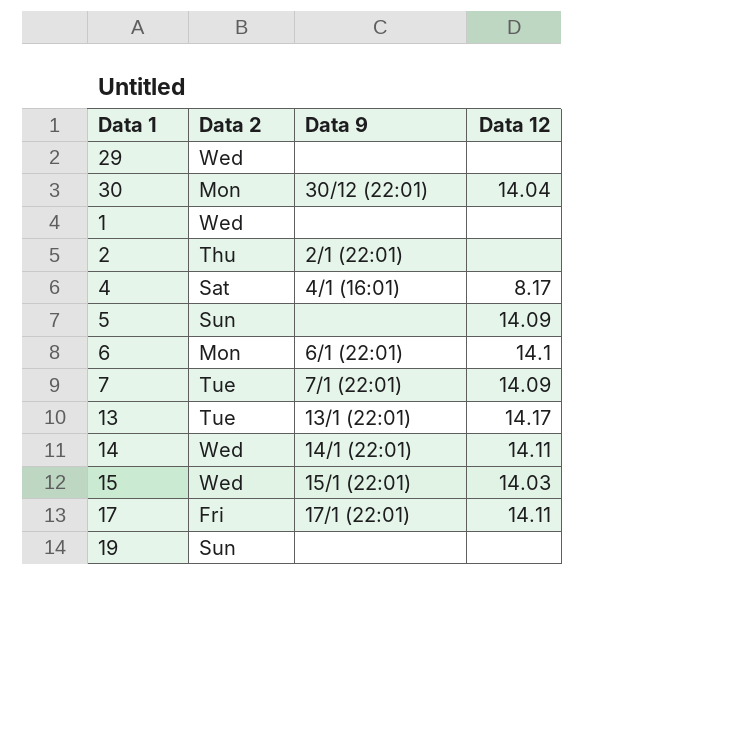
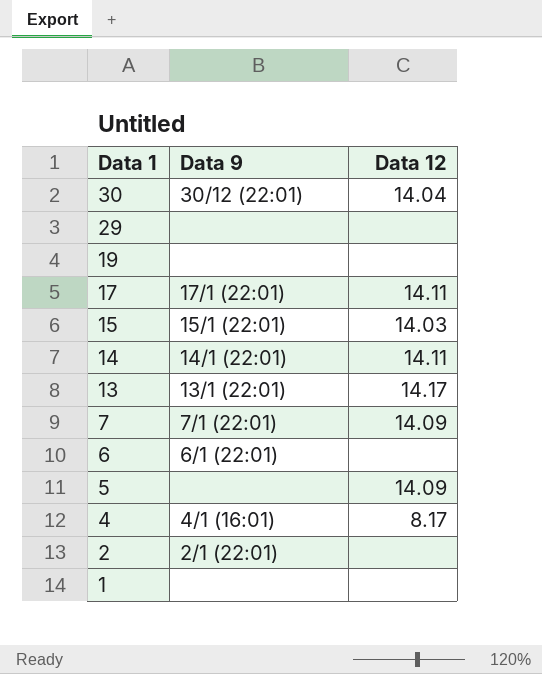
row order: none -> Data 1 descending
column Data 2 | position: 2 -> none
6 | Data 12: 14.1 -> none

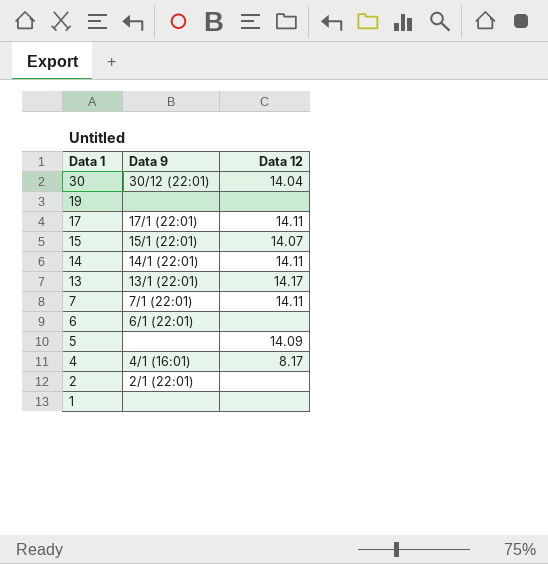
row 29: none | none -> none
15 | Data 12: 14.03 -> 14.07
7 | Data 12: 14.09 -> 14.11

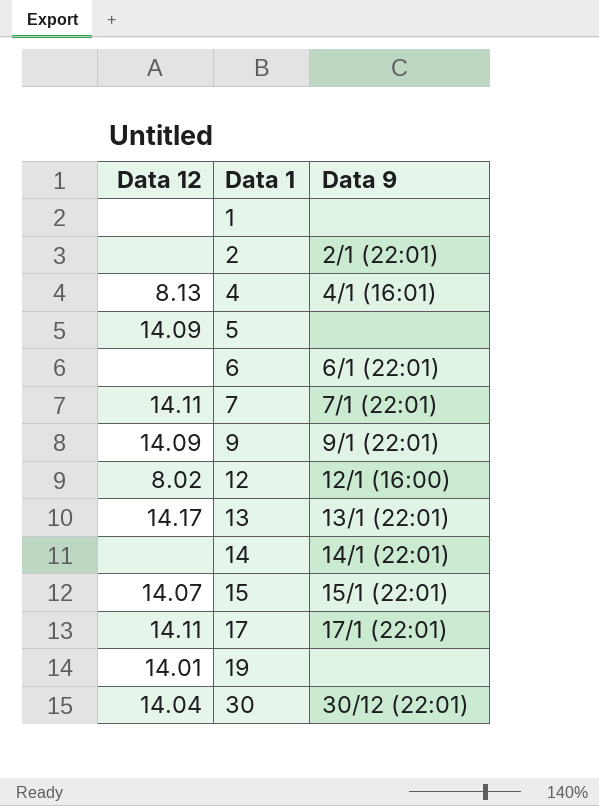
row order: Data 1 descending -> Data 1 ascending
column Data 12 | position: 3 -> 1
4 | Data 12: 8.17 -> 8.13
row 9: none -> 14.09 | 9/1 (22:01)
row 12: none -> 8.02 | 12/1 (16:00)
14 | Data 12: 14.11 -> none
19 | Data 12: none -> 14.01

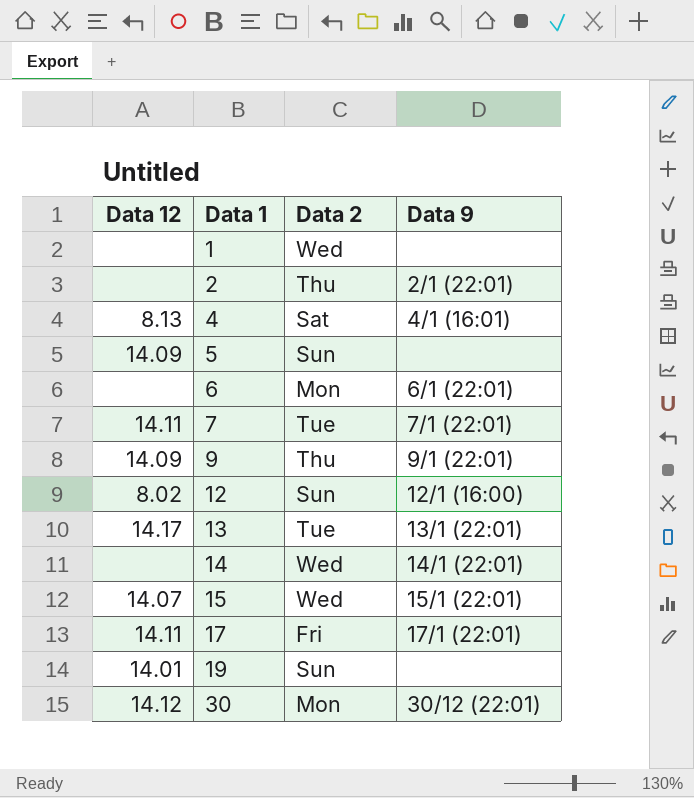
column Data 2 | position: none -> 3
30 | Data 12: 14.04 -> 14.12

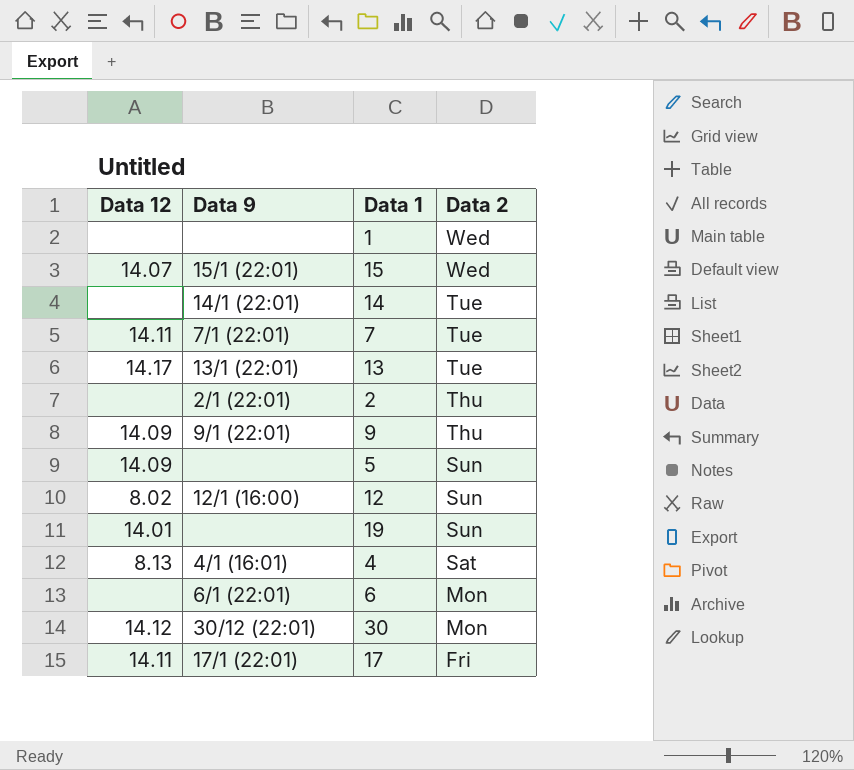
row order: Data 1 ascending -> Data 2 descending
column Data 9 | position: 4 -> 2
14 | Data 2: Wed -> Tue

